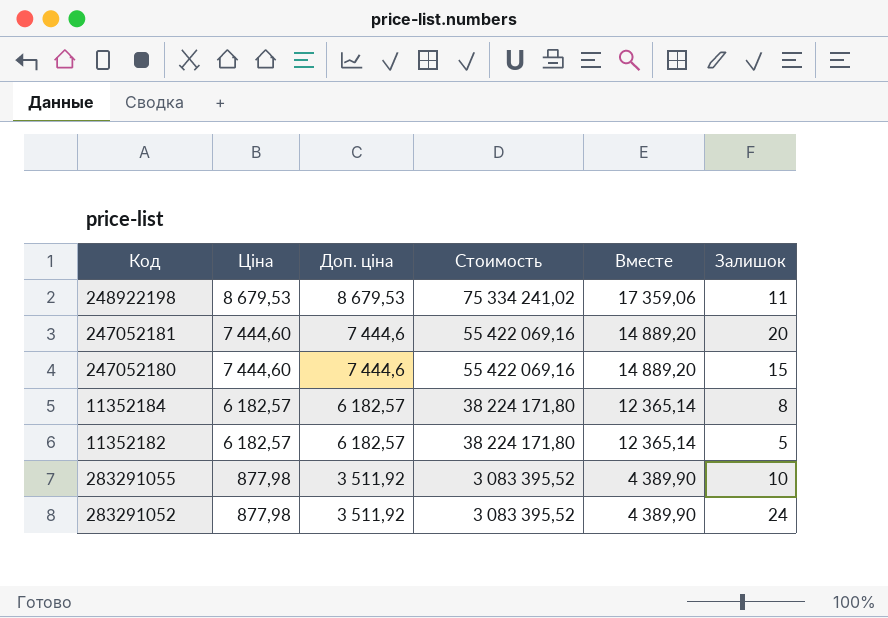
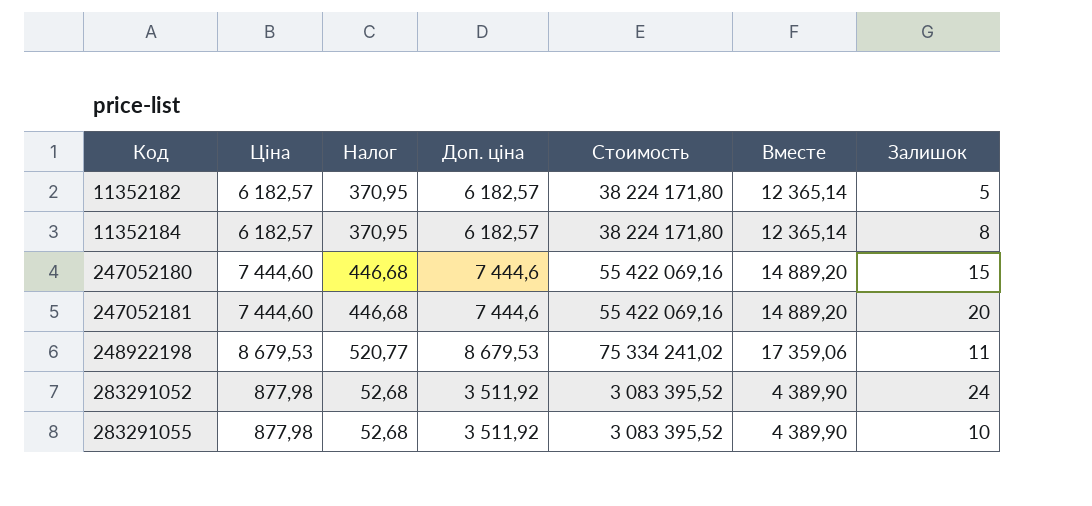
row order: Ціна descending -> Код ascending
column Налог | formula: none -> [Ціна] * 0,06

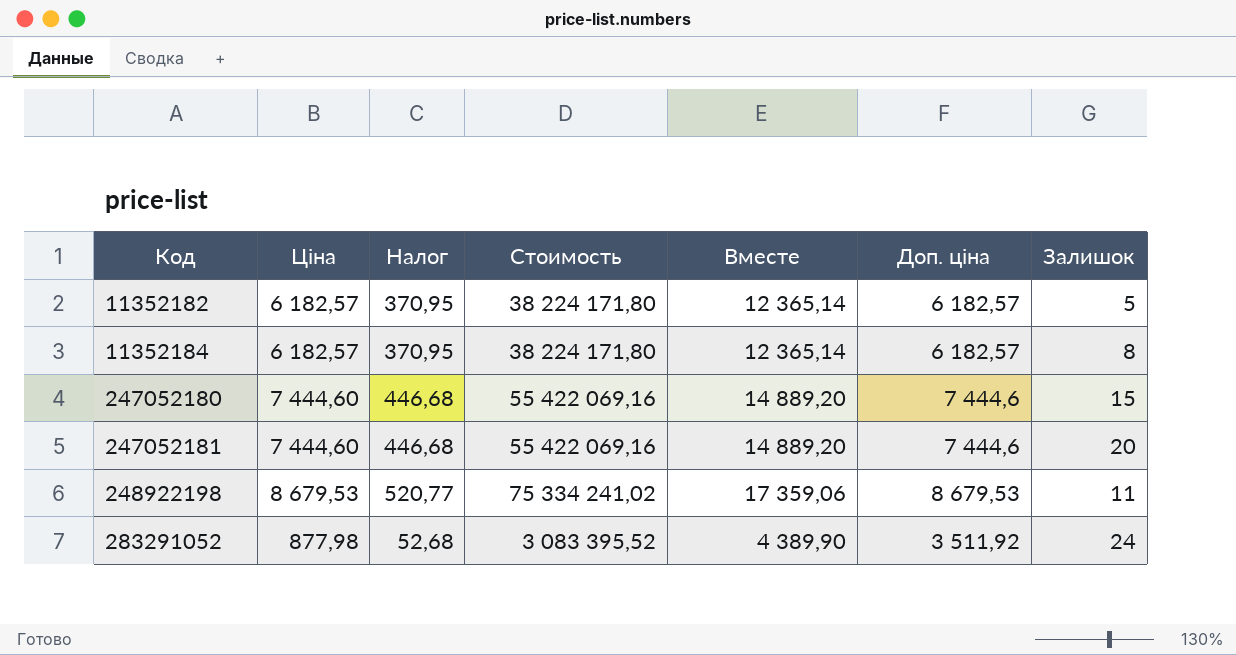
column Доп. ціна | position: 4 -> 6
row 283291055: 877,98 | 52,68 | 3 511,92 | 3 083 395,52 | 4 389,90 | 10 -> none

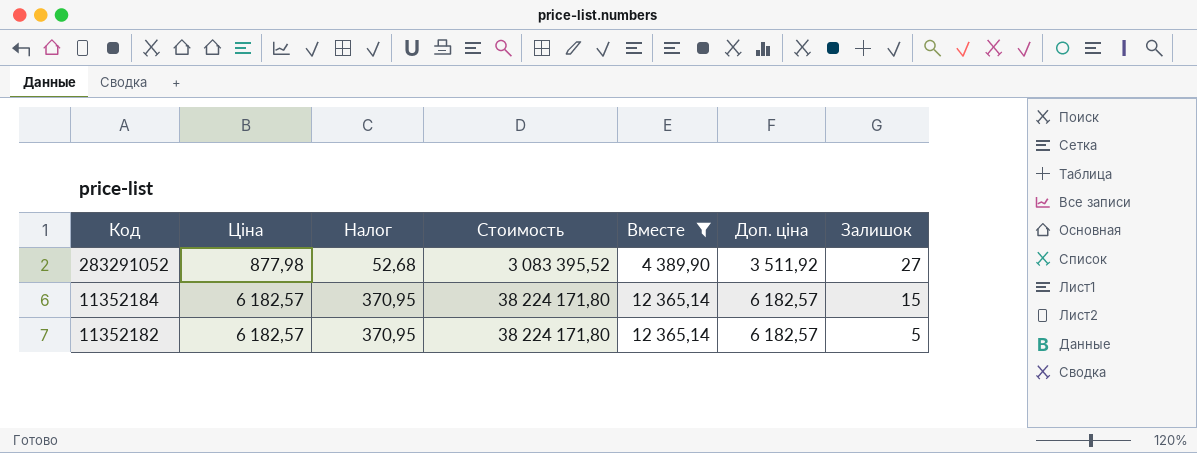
filter: none -> Вместе <= 12 365,14
row order: Код ascending -> Код descending
283291052 | Залишок: 24 -> 27
11352184 | Залишок: 8 -> 15

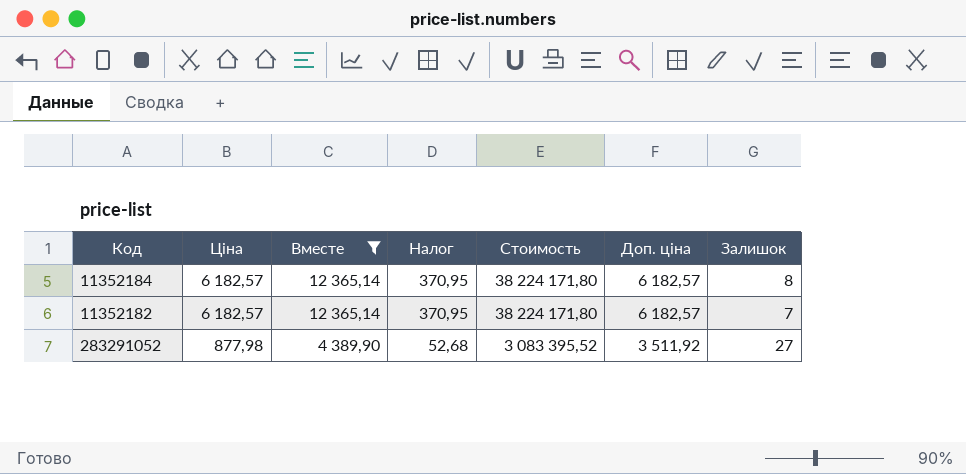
row order: Код descending -> Ціна descending
column Вместе | position: 5 -> 3
11352184 | Залишок: 15 -> 8
11352182 | Залишок: 5 -> 7

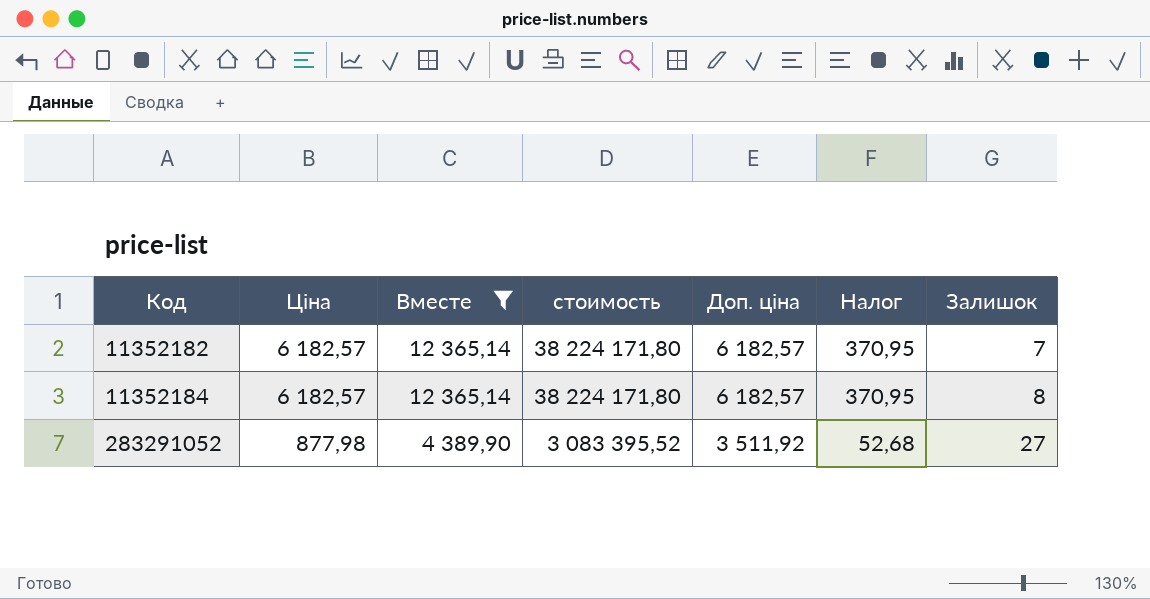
row order: Ціна descending -> Код ascending
column name: Стоимость -> стоимость
column Налог | position: 4 -> 6

